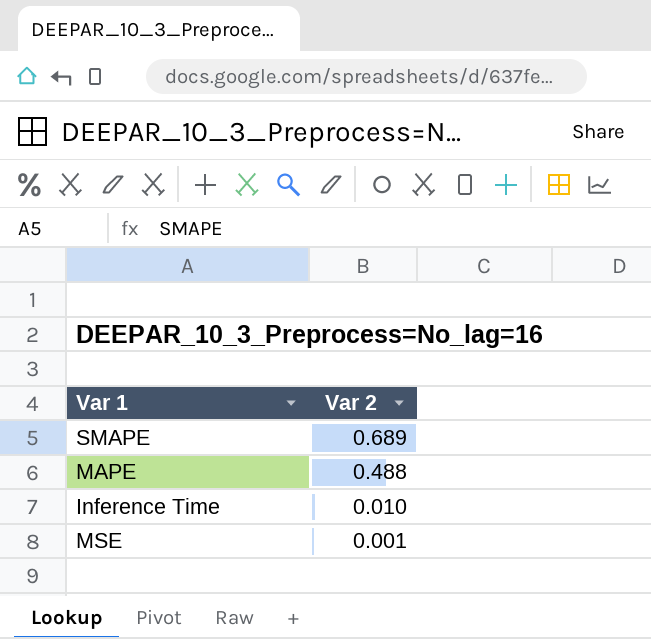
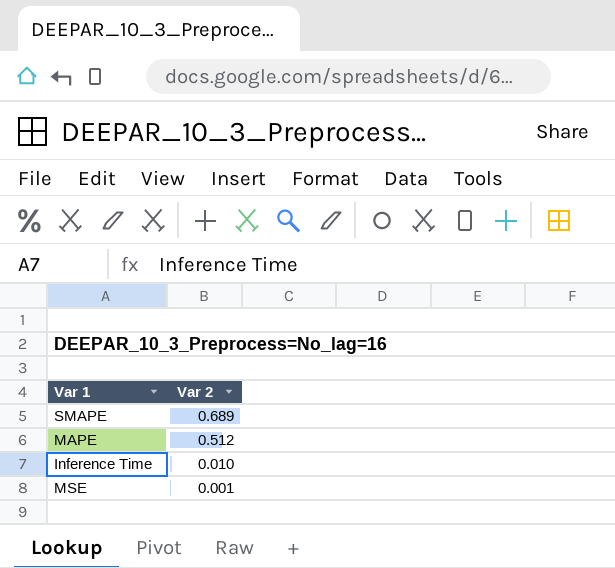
MAPE | Var 2: 0.488 -> 0.512

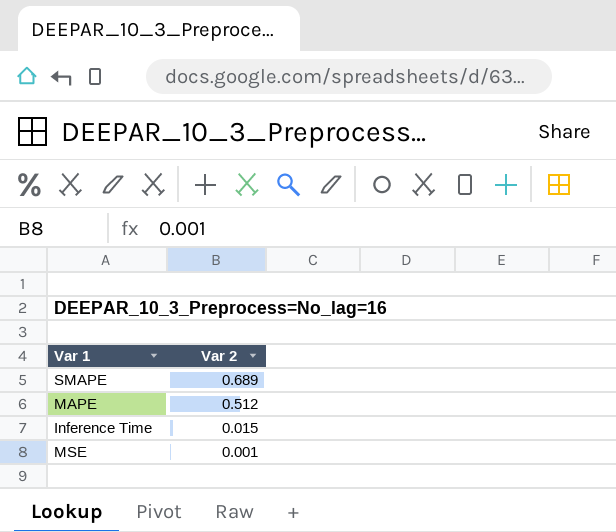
Inference Time | Var 2: 0.010 -> 0.015

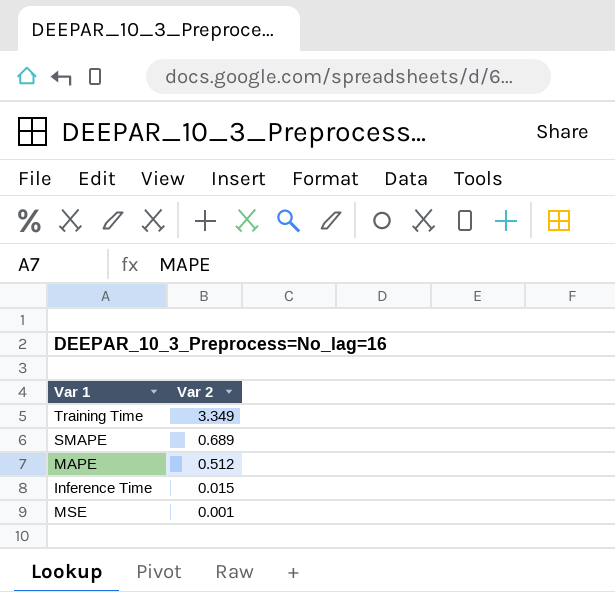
row Training Time: none -> 3.349

